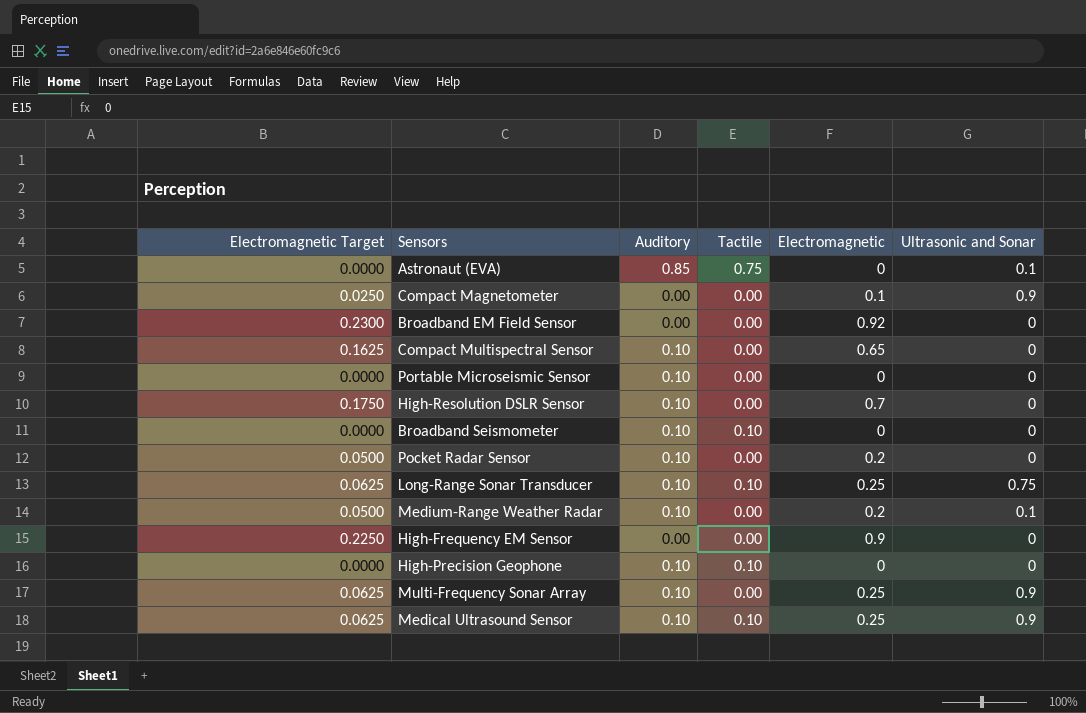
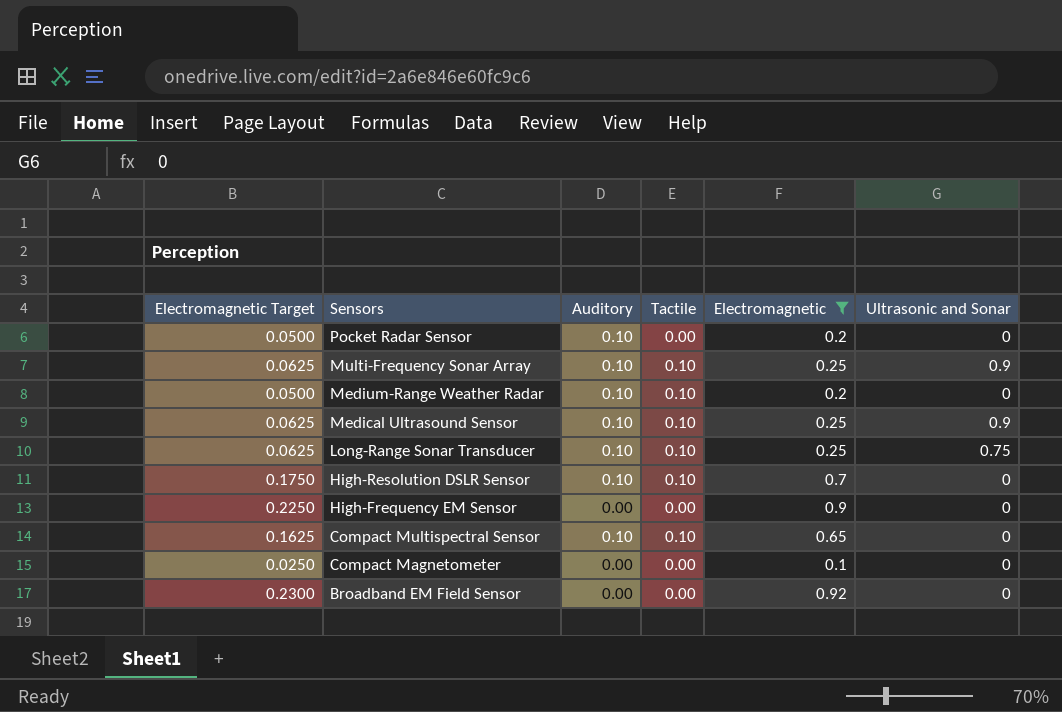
filter: none -> Electromagnetic != 0
row order: none -> Sensors descending
Multi-Frequency Sonar Array | Tactile: 0.00 -> 0.10
Medium-Range Weather Radar | Tactile: 0.00 -> 0.10
Medium-Range Weather Radar | Ultrasonic and Sonar: 0.1 -> 0
High-Resolution DSLR Sensor | Tactile: 0.00 -> 0.10
Compact Multispectral Sensor | Tactile: 0.00 -> 0.10
Compact Magnetometer | Ultrasonic and Sonar: 0.9 -> 0

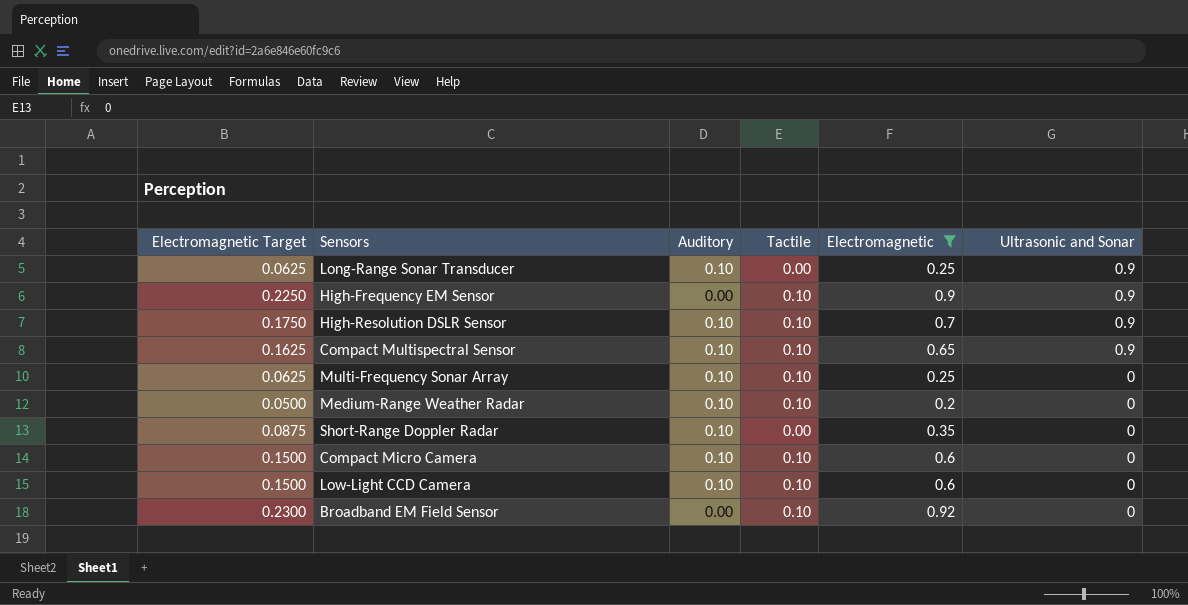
row order: Sensors descending -> Ultrasonic and Sonar descending
row Pocket Radar Sensor: 0.0500 | 0.10 | 0.00 | 0.2 | 0 -> none
row Medical Ultrasound Sensor: 0.0625 | 0.10 | 0.10 | 0.25 | 0.9 -> none
row Compact Magnetometer: 0.0250 | 0.00 | 0.00 | 0.1 | 0 -> none
Long-Range Sonar Transducer | Tactile: 0.10 -> 0.00
Long-Range Sonar Transducer | Ultrasonic and Sonar: 0.75 -> 0.9
High-Frequency EM Sensor | Tactile: 0.00 -> 0.10
High-Frequency EM Sensor | Ultrasonic and Sonar: 0 -> 0.9
High-Resolution DSLR Sensor | Ultrasonic and Sonar: 0 -> 0.9
Compact Multispectral Sensor | Ultrasonic and Sonar: 0 -> 0.9
Multi-Frequency Sonar Array | Ultrasonic and Sonar: 0.9 -> 0
row Short-Range Doppler Radar: none -> 0.0875 | 0.10 | 0.00 | 0.35 | 0
row Compact Micro Camera: none -> 0.1500 | 0.10 | 0.10 | 0.6 | 0
row Low-Light CCD Camera: none -> 0.1500 | 0.10 | 0.10 | 0.6 | 0
Broadband EM Field Sensor | Tactile: 0.00 -> 0.10

